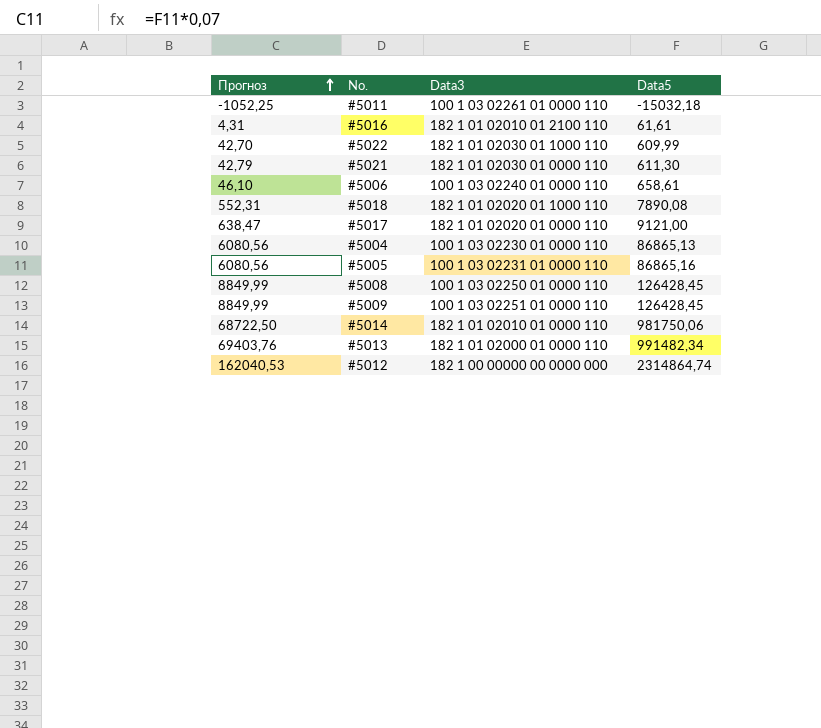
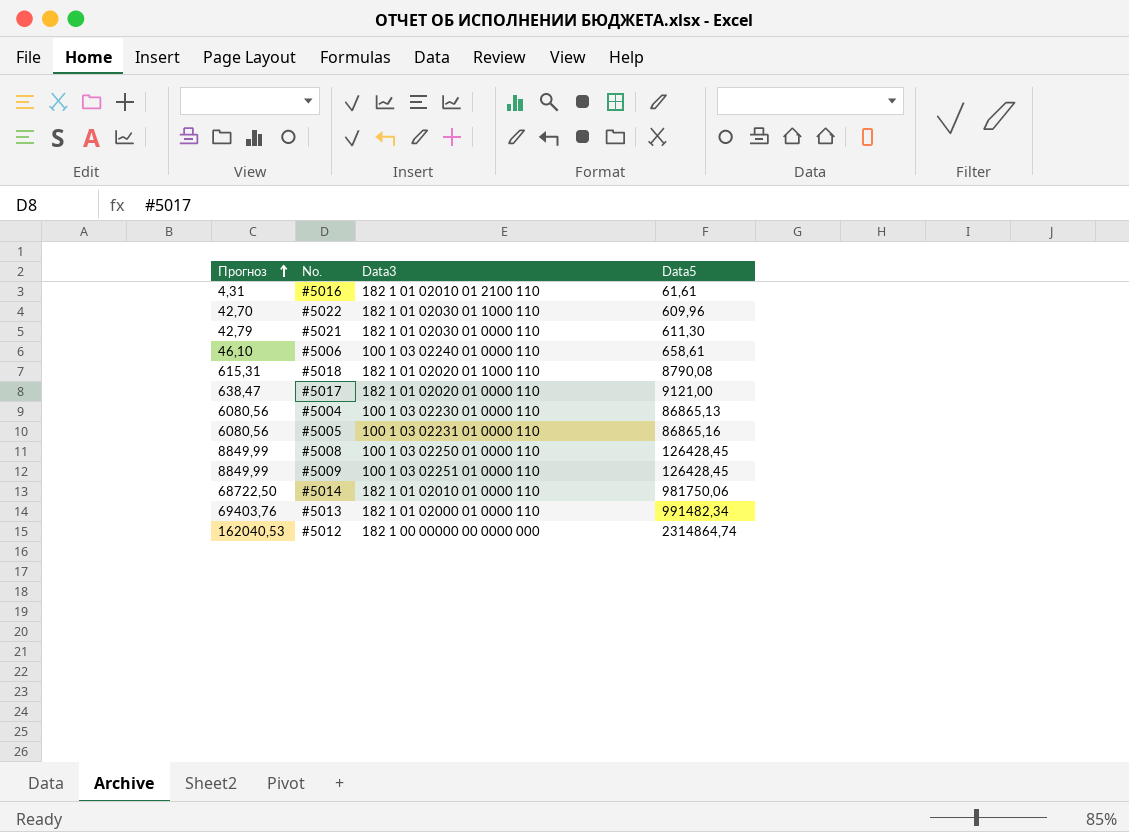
row #5011: -1052,25 | 100 1 03 02261 01 0000 110 | -15032,18 -> none
#5022 | Data5: 609,99 -> 609,96
#5018 | Прогноз: 552,31 -> 615,31
#5018 | Data5: 7890,08 -> 8790,08

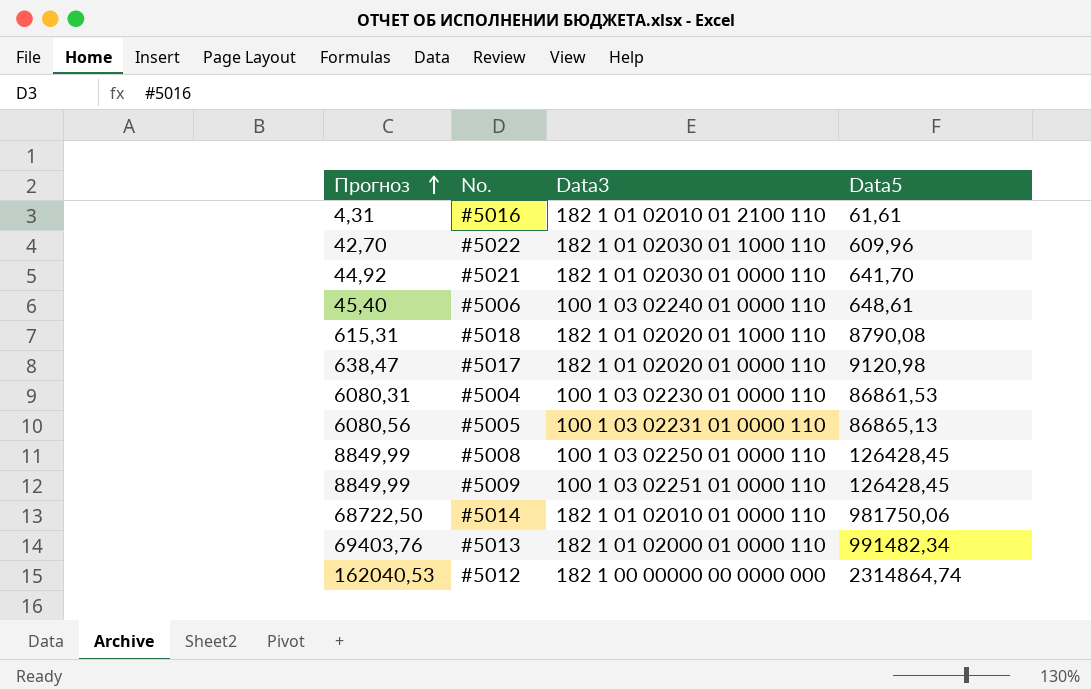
#5021 | Прогноз: 42,79 -> 44,92
#5021 | Data5: 611,30 -> 641,70
#5006 | Прогноз: 46,10 -> 45,40
#5006 | Data5: 658,61 -> 648,61
#5017 | Data5: 9121,00 -> 9120,98
#5004 | Прогноз: 6080,56 -> 6080,31
#5004 | Data5: 86865,13 -> 86861,53
#5005 | Data5: 86865,16 -> 86865,13

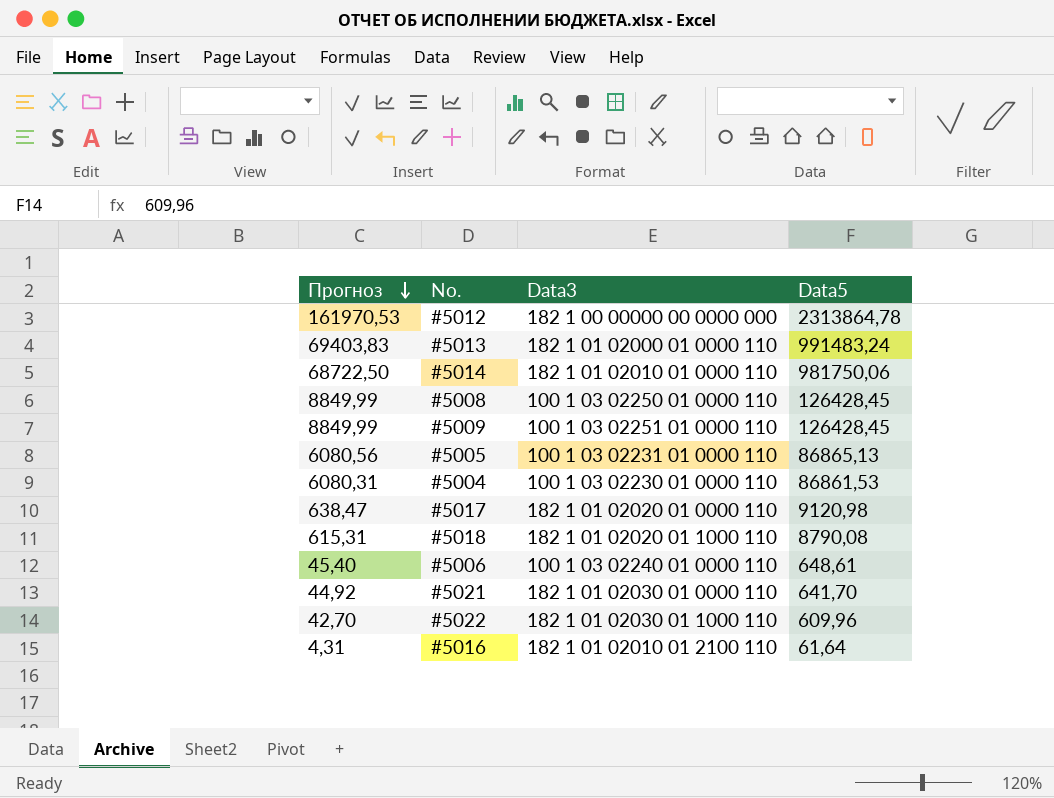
row order: Прогноз ascending -> Прогноз descending
#5012 | Прогноз: 162040,53 -> 161970,53
#5012 | Data5: 2314864,74 -> 2313864,78
#5013 | Прогноз: 69403,76 -> 69403,83
#5013 | Data5: 991482,34 -> 991483,24
#5016 | Data5: 61,61 -> 61,64

